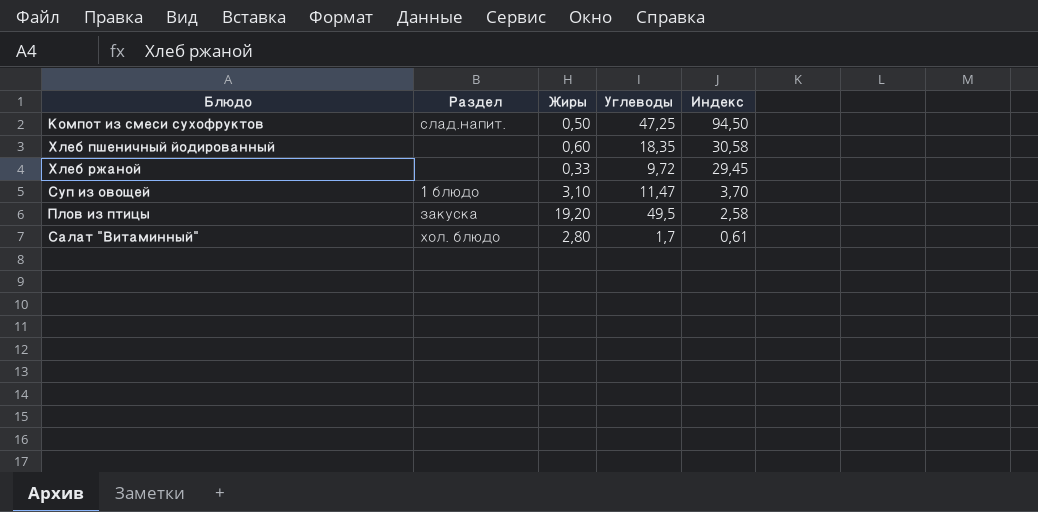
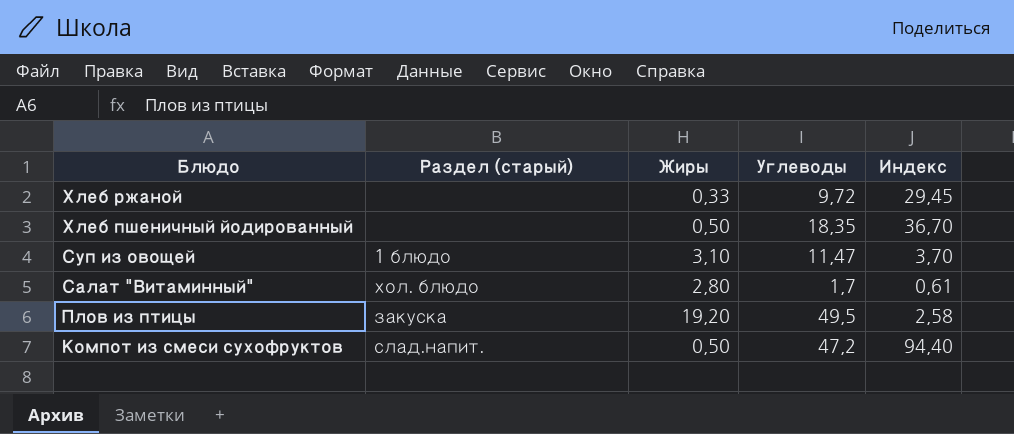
row order: Индекс descending -> Блюдо descending
column name: Раздел -> Раздел (старый)
Хлеб пшеничный йодированный | Жиры: 0,60 -> 0,50
Хлеб пшеничный йодированный | Индекс: 30,58 -> 36,70
Компот из смеси сухофруктов | Углеводы: 47,25 -> 47,2
Компот из смеси сухофруктов | Индекс: 94,50 -> 94,40

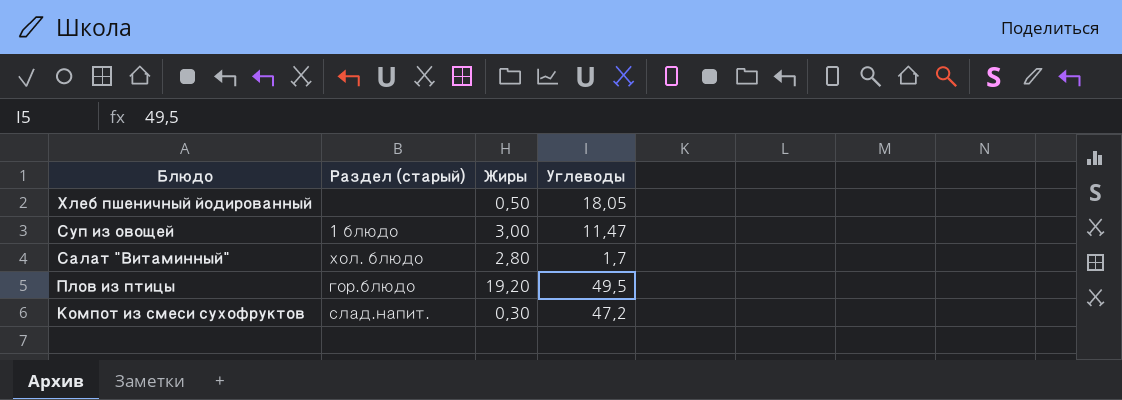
column Индекс | formula: [Углеводы] / [Жиры] -> none
row Хлеб ржаной: none | 0,33 | 9,72 | 29,45 -> none
Хлеб пшеничный йодированный | Углеводы: 18,35 -> 18,05
Суп из овощей | Жиры: 3,10 -> 3,00
Плов из птицы | Раздел (старый): закуска -> гор.блюдо
Компот из смеси сухофруктов | Жиры: 0,50 -> 0,30

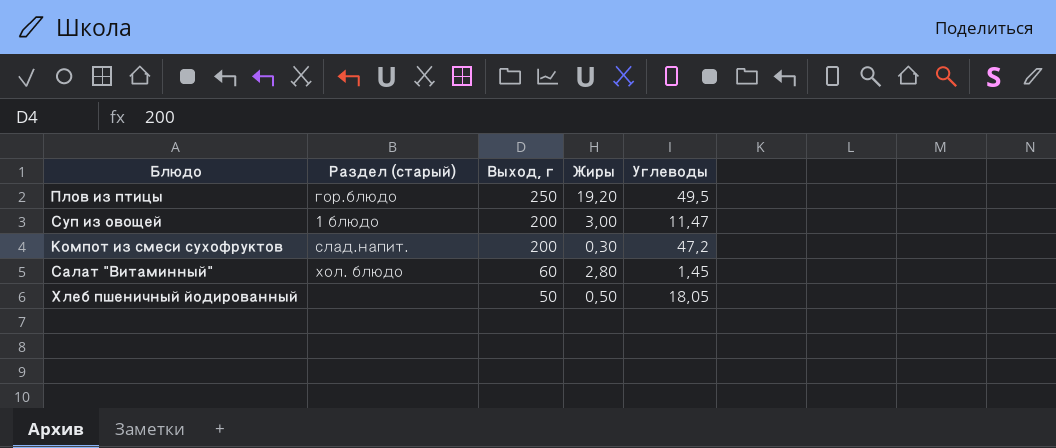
row order: Блюдо descending -> Выход, г descending
column Выход, г | position: none -> 3
Салат "Витаминный" | Углеводы: 1,7 -> 1,45

